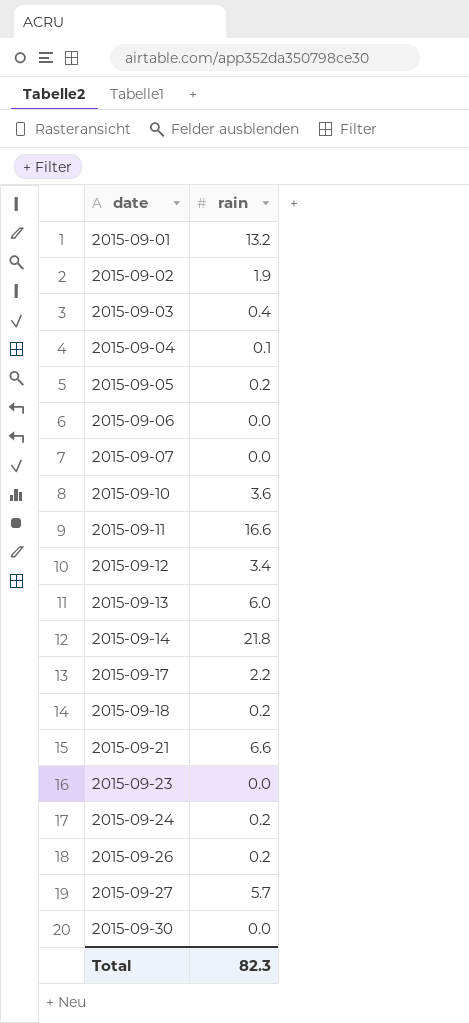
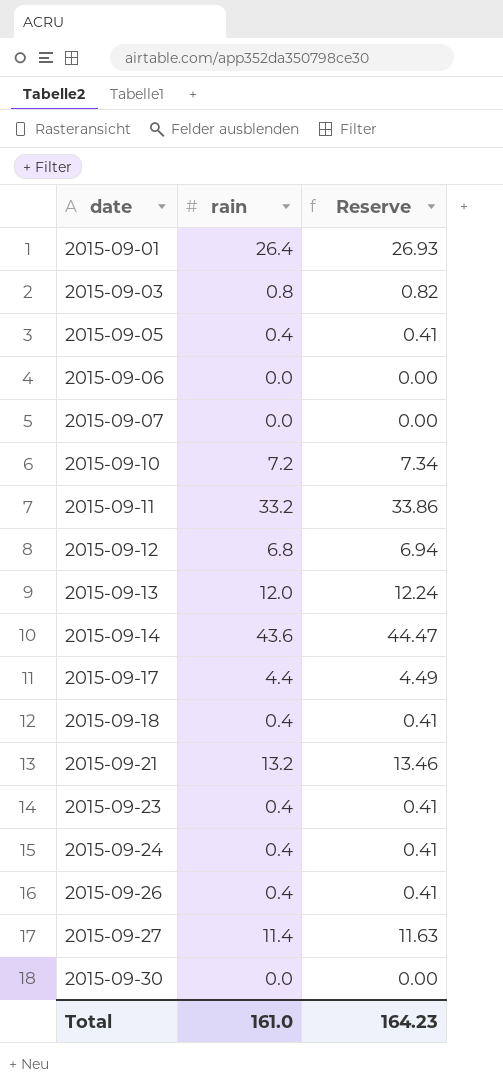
column Reserve | formula: none -> [rain] * 1.02
row 2015-09-02: 1.9 -> none
row 2015-09-04: 0.1 -> none
2015-09-01 | rain: 13.2 -> 26.4
2015-09-03 | rain: 0.4 -> 0.8
2015-09-05 | rain: 0.2 -> 0.4
2015-09-10 | rain: 3.6 -> 7.2
2015-09-11 | rain: 16.6 -> 33.2
2015-09-12 | rain: 3.4 -> 6.8
2015-09-13 | rain: 6.0 -> 12.0
2015-09-14 | rain: 21.8 -> 43.6
2015-09-17 | rain: 2.2 -> 4.4
2015-09-18 | rain: 0.2 -> 0.4
2015-09-21 | rain: 6.6 -> 13.2
2015-09-23 | rain: 0.0 -> 0.4
2015-09-24 | rain: 0.2 -> 0.4
2015-09-26 | rain: 0.2 -> 0.4
2015-09-27 | rain: 5.7 -> 11.4
Total | rain: 82.3 -> 161.0

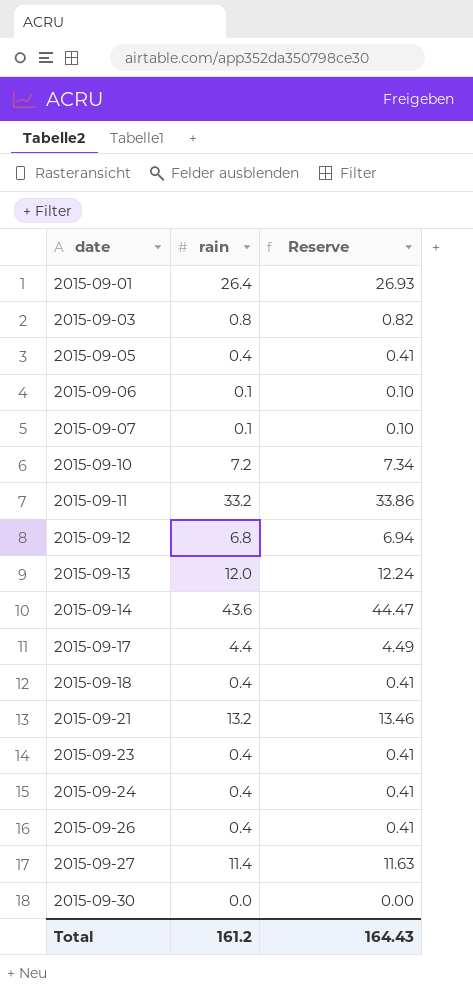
2015-09-06 | rain: 0.0 -> 0.1
2015-09-06 | Reserve: 0.00 -> 0.10
2015-09-07 | rain: 0.0 -> 0.1
2015-09-07 | Reserve: 0.00 -> 0.10
Total | rain: 161.0 -> 161.2
Total | Reserve: 164.23 -> 164.43

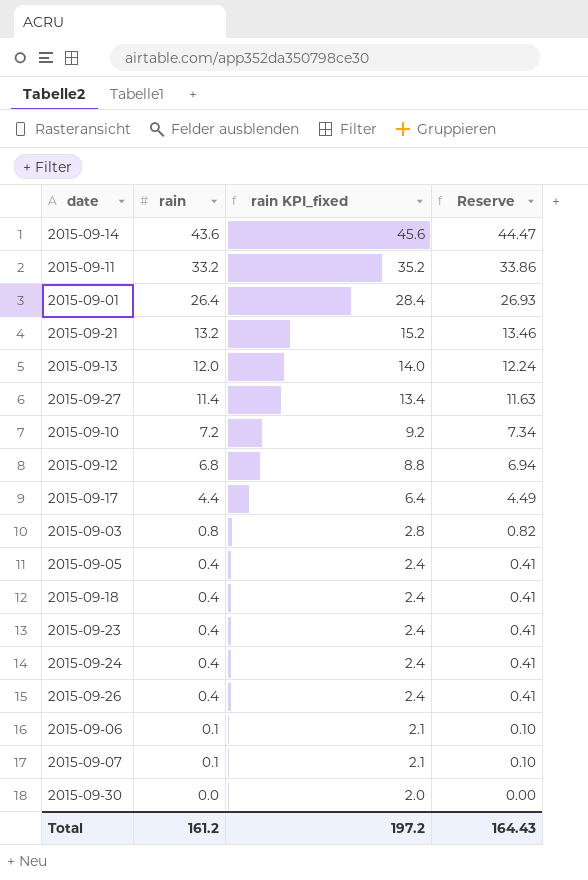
row order: date ascending -> rain descending
column rain KPI_fixed | formula: none -> [rain] + 2

